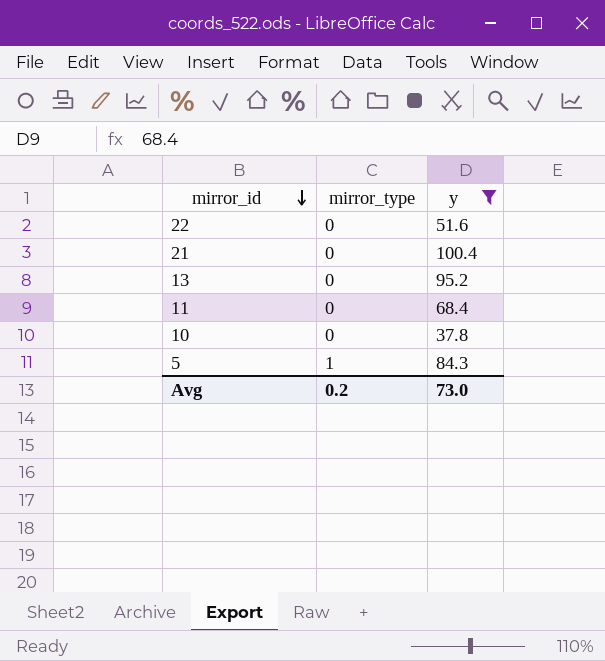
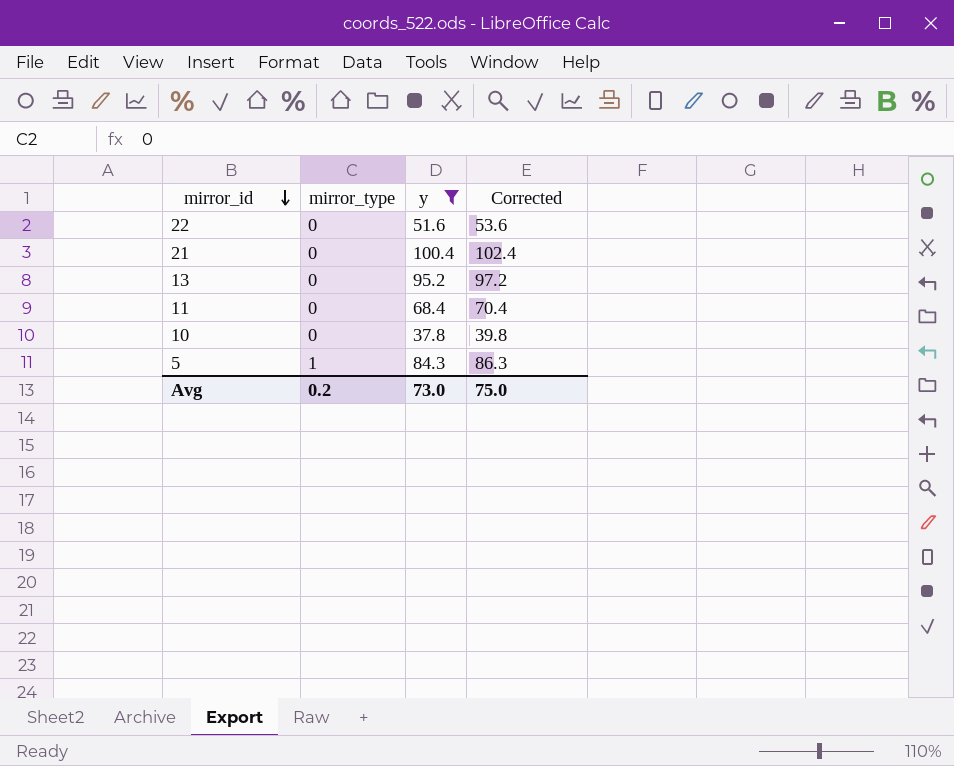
column Corrected | formula: none -> [y] + 2

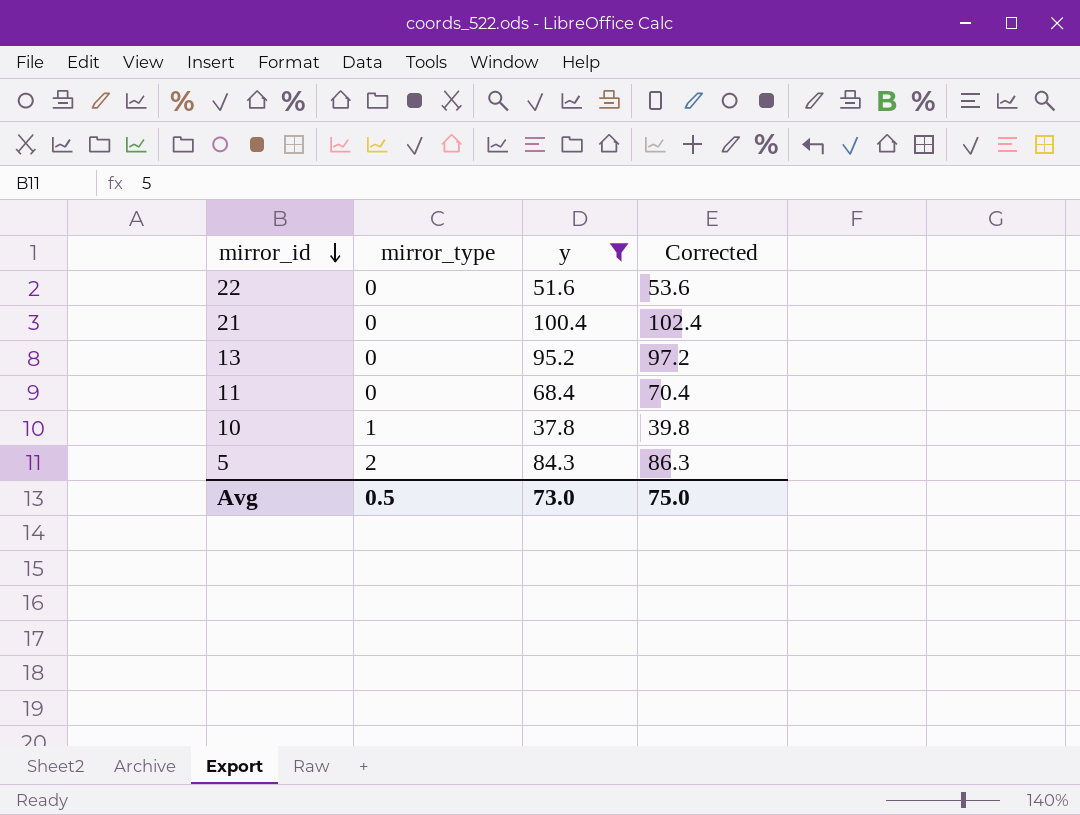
10 | mirror_type: 0 -> 1
5 | mirror_type: 1 -> 2
Avg | mirror_type: 0.2 -> 0.5

